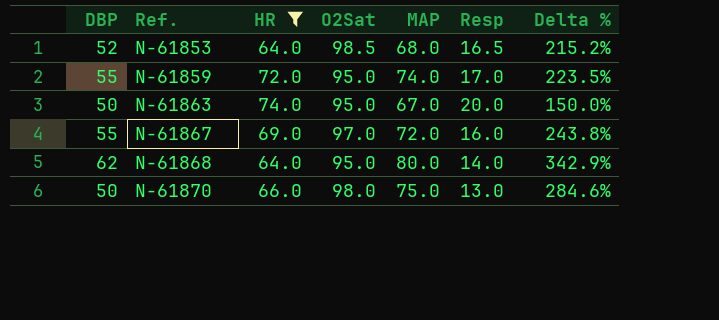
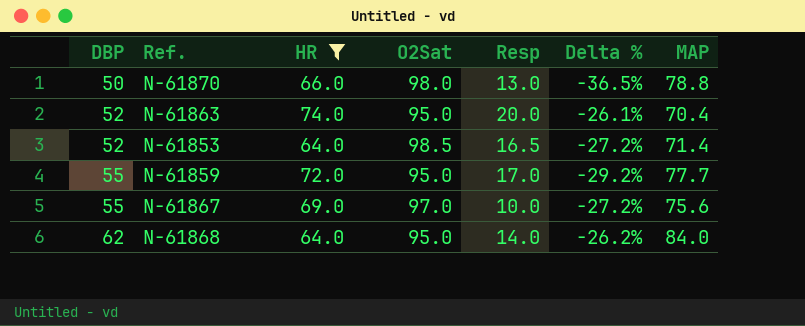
row order: Ref. ascending -> DBP ascending
column Delta % | formula: ([DBP] - [Resp]) / [Resp] -> ([DBP] - [MAP]) / [MAP]
column MAP | position: 5 -> 7
N-61870 | MAP: 75.0 -> 78.8
N-61863 | DBP: 50 -> 52
N-61863 | MAP: 67.0 -> 70.4
N-61853 | MAP: 68.0 -> 71.4
N-61859 | MAP: 74.0 -> 77.7
N-61867 | Resp: 16.0 -> 10.0
N-61867 | MAP: 72.0 -> 75.6
N-61868 | MAP: 80.0 -> 84.0

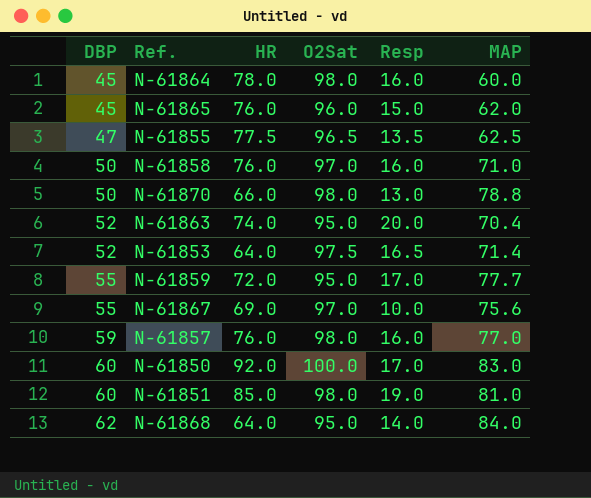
filter: HR <= 74.0 -> none
column Delta % | formula: ([DBP] - [MAP]) / [MAP] -> none
N-61853 | O2Sat: 98.5 -> 97.5

